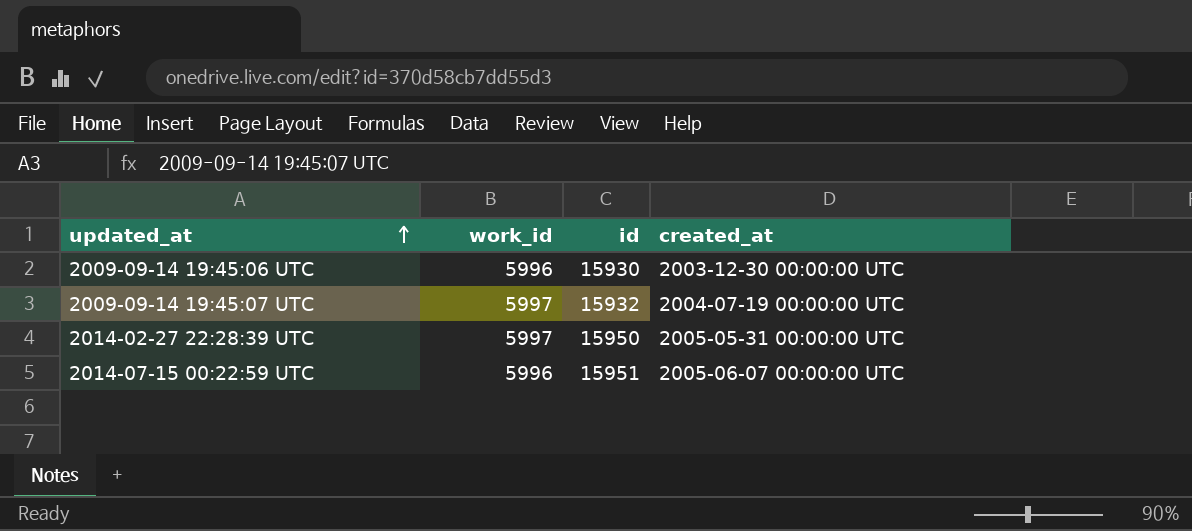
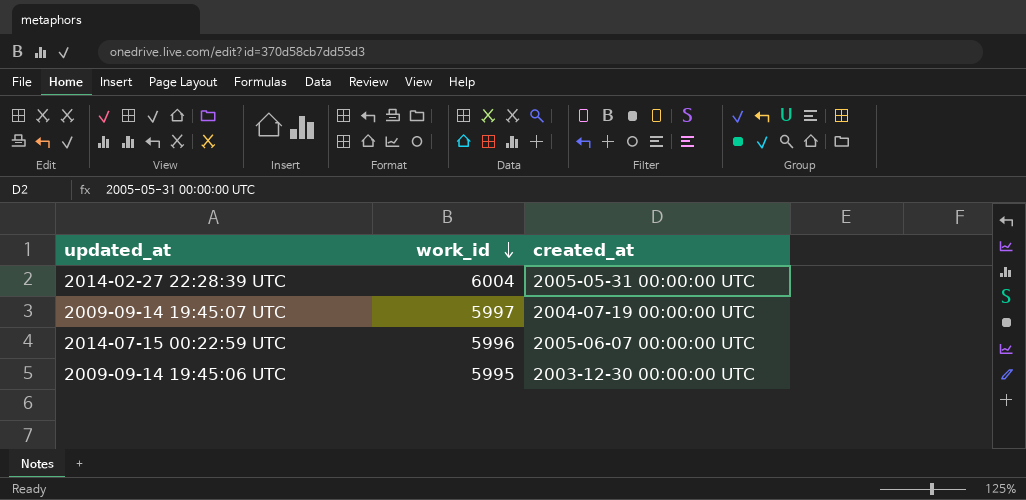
row order: updated_at ascending -> work_id descending
column id | position: 3 -> none
2014-02-27 22:28:39 UTC | work_id: 5997 -> 6004
2009-09-14 19:45:06 UTC | work_id: 5996 -> 5995

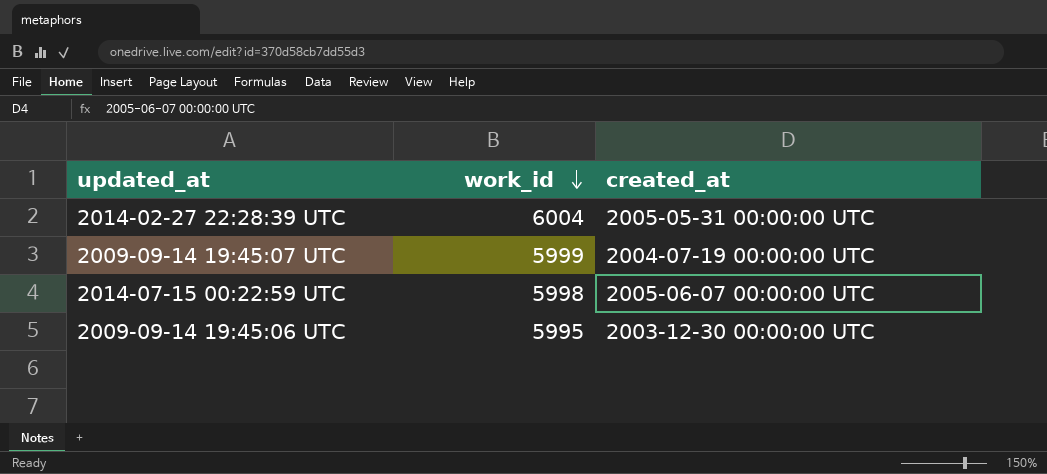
2009-09-14 19:45:07 UTC | work_id: 5997 -> 5999
2014-07-15 00:22:59 UTC | work_id: 5996 -> 5998

